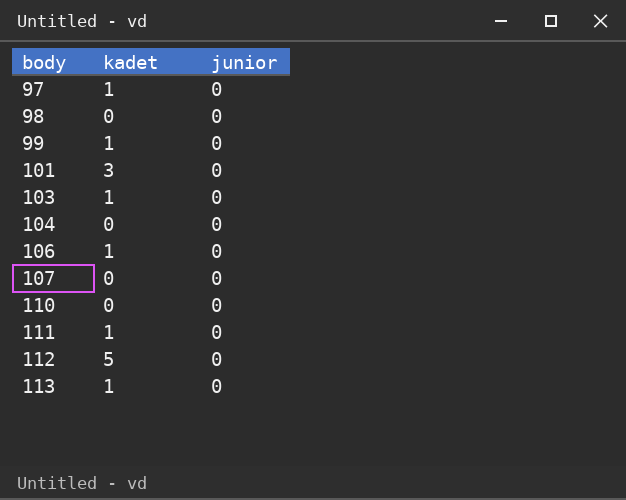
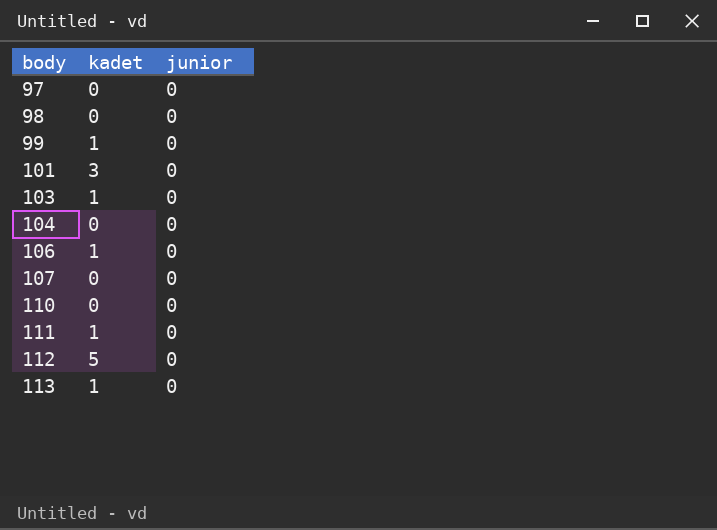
97 | kadet: 1 -> 0

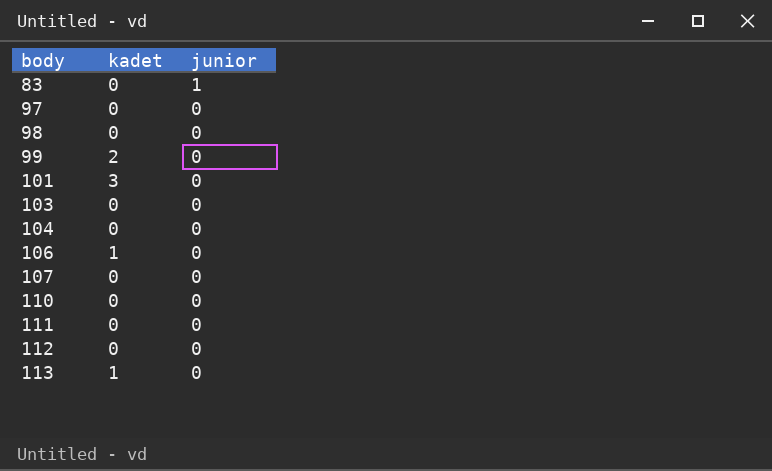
row 83: none -> 0 | 1
99 | kadet: 1 -> 2
103 | kadet: 1 -> 0
111 | kadet: 1 -> 0
112 | kadet: 5 -> 0

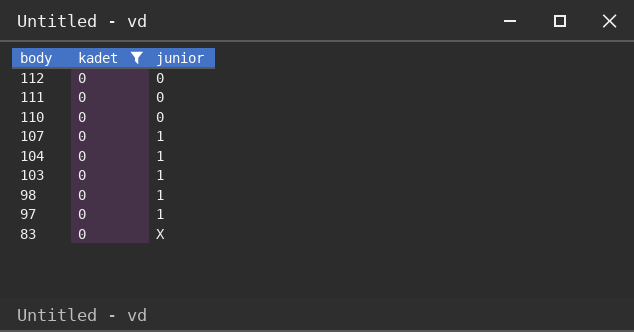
filter: none -> kadet = 0
row order: body ascending -> body descending
107 | junior: 0 -> 1
104 | junior: 0 -> 1
103 | junior: 0 -> 1
98 | junior: 0 -> 1
97 | junior: 0 -> 1
83 | junior: 1 -> X

